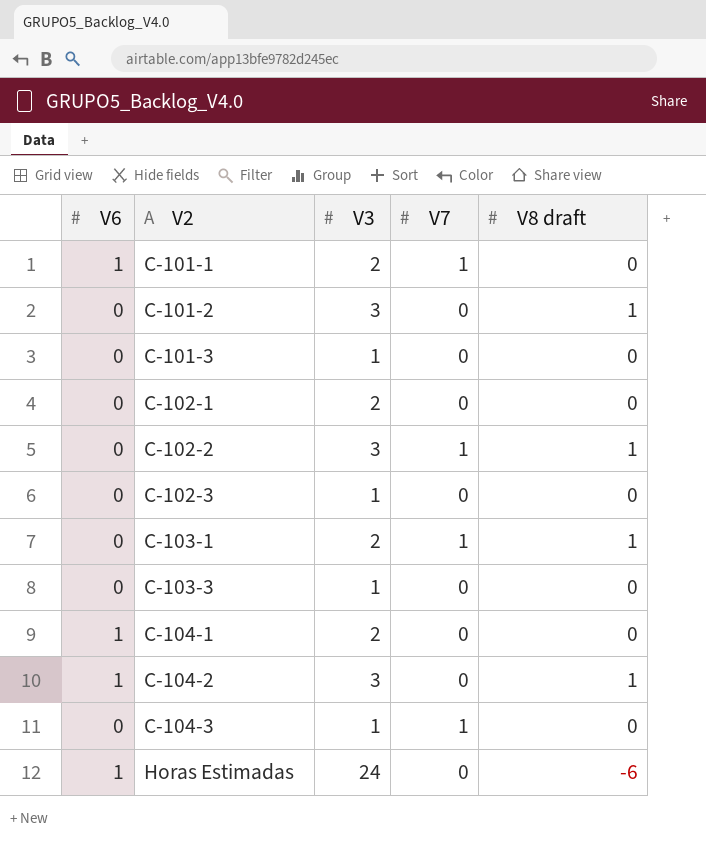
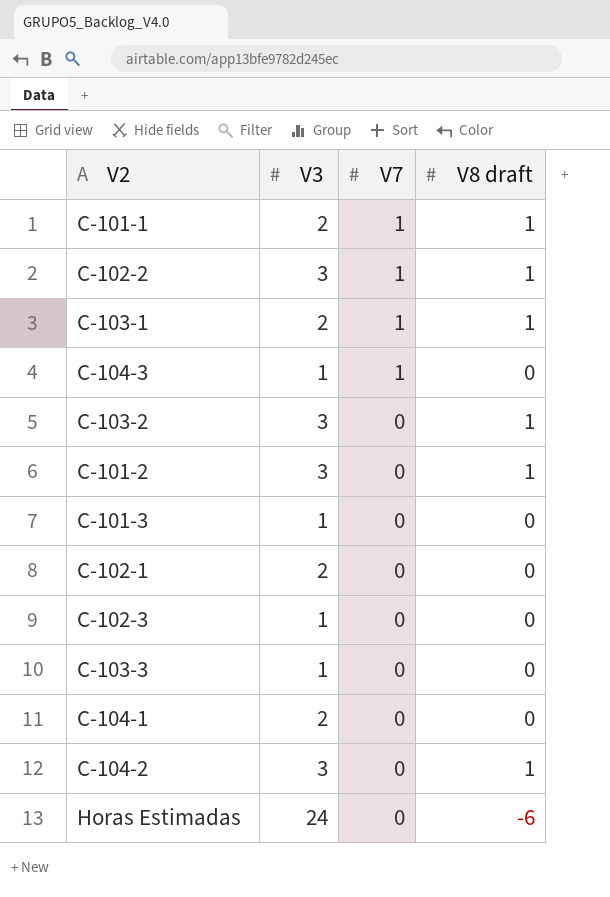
row order: V2 ascending -> V7 descending
column V6 | position: 1 -> none
C-101-1 | V8 draft: 0 -> 1
row C-103-2: none -> 3 | 0 | 1

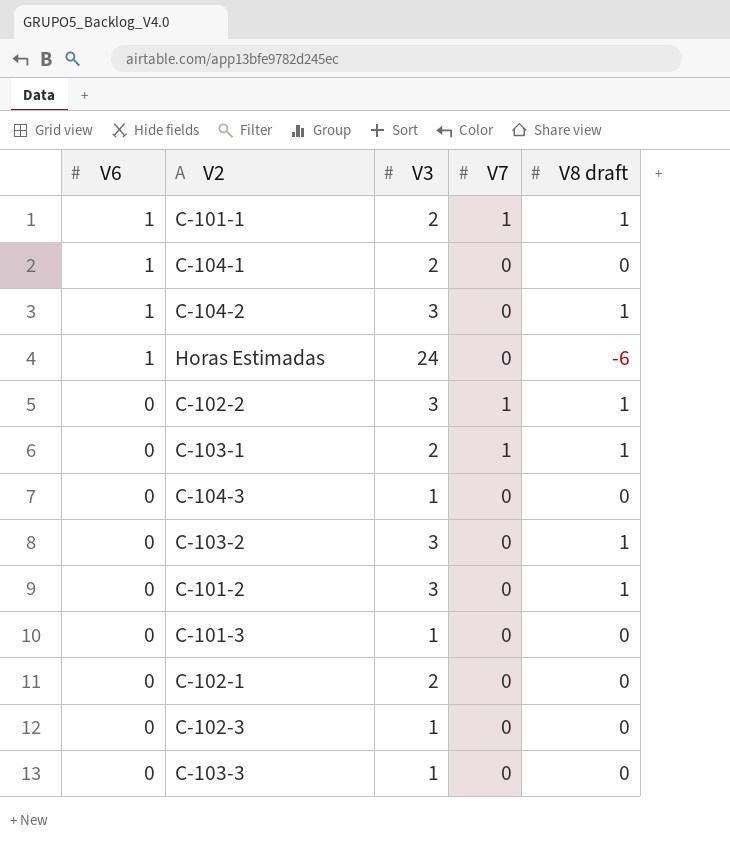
row order: V7 descending -> V6 descending
column V6 | position: none -> 1
C-104-3 | V7: 1 -> 0

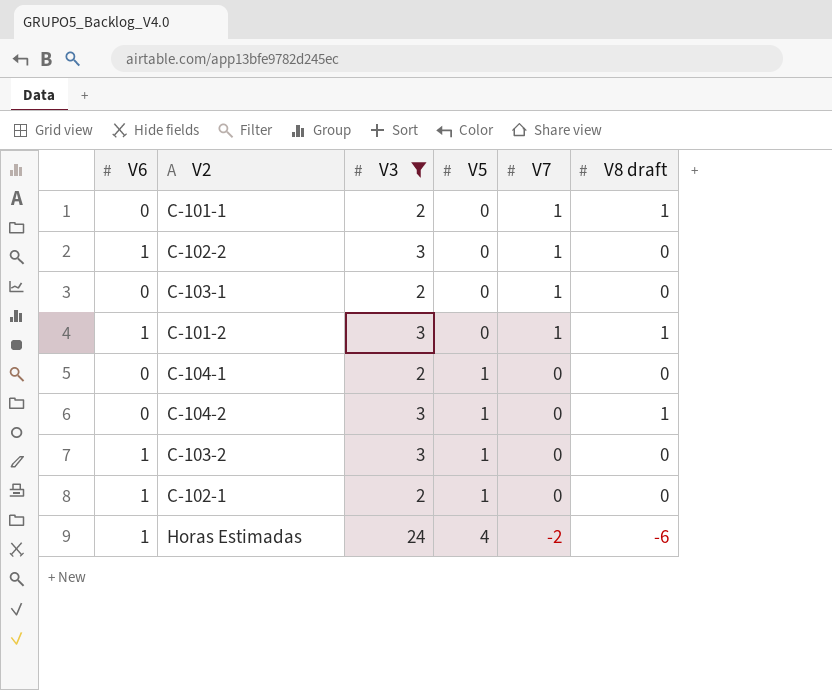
filter: none -> V3 != 1
row order: V6 descending -> V5 ascending
column V5 | position: none -> 4
C-101-1 | V6: 1 -> 0
C-102-2 | V6: 0 -> 1
C-102-2 | V8 draft: 1 -> 0
C-103-1 | V8 draft: 1 -> 0
C-101-2 | V6: 0 -> 1
C-101-2 | V7: 0 -> 1
C-104-1 | V6: 1 -> 0
C-104-2 | V6: 1 -> 0
C-103-2 | V6: 0 -> 1
C-103-2 | V8 draft: 1 -> 0
C-102-1 | V6: 0 -> 1
Horas Estimadas | V7: 0 -> -2

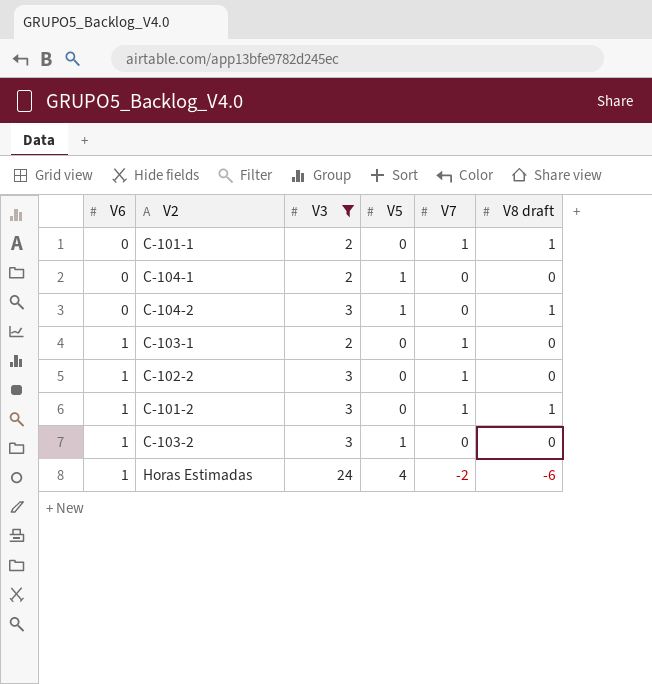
row order: V5 ascending -> V6 ascending
row C-102-1: 1 | 2 | 1 | 0 | 0 -> none
C-103-1 | V6: 0 -> 1

